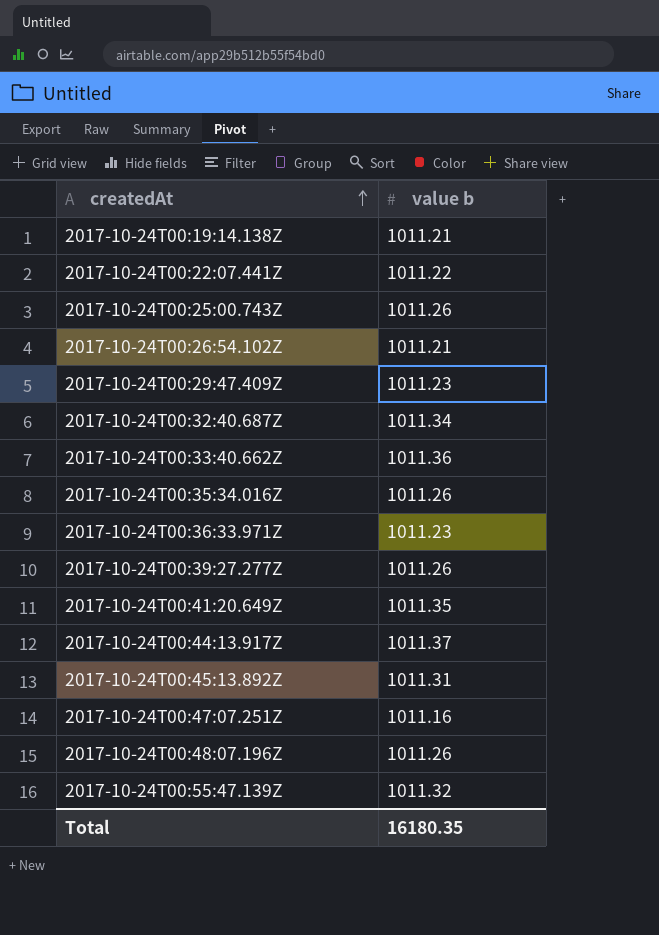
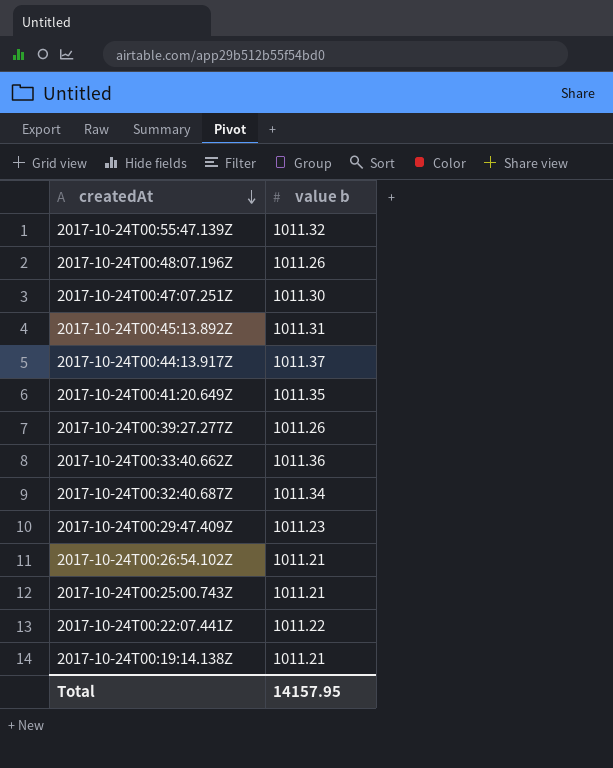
row order: createdAt ascending -> createdAt descending
row 2017-10-24T00:35:34.016Z: 1011.26 -> none
row 2017-10-24T00:36:33.971Z: 1011.23 -> none
2017-10-24T00:47:07.251Z | value b: 1011.16 -> 1011.30
2017-10-24T00:25:00.743Z | value b: 1011.26 -> 1011.21
Total | value b: 16180.35 -> 14157.95

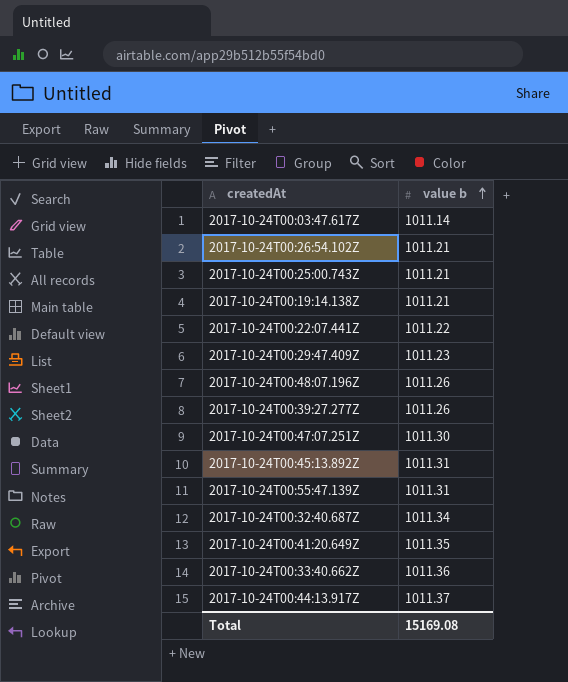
row order: createdAt descending -> value b ascending
row 2017-10-24T00:03:47.617Z: none -> 1011.14
2017-10-24T00:55:47.139Z | value b: 1011.32 -> 1011.31
Total | value b: 14157.95 -> 15169.08

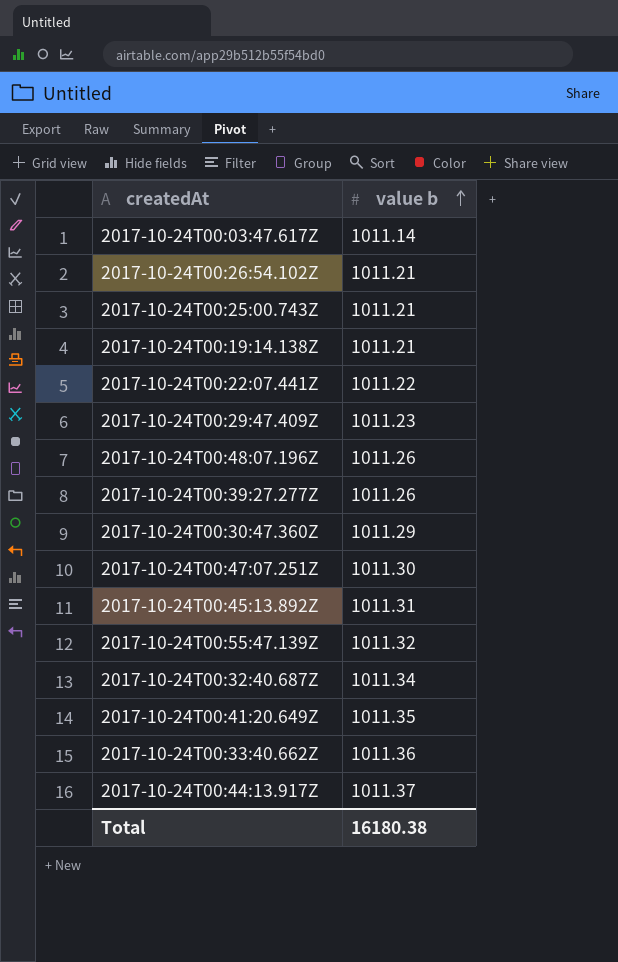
row 2017-10-24T00:30:47.360Z: none -> 1011.29
2017-10-24T00:55:47.139Z | value b: 1011.31 -> 1011.32
Total | value b: 15169.08 -> 16180.38

